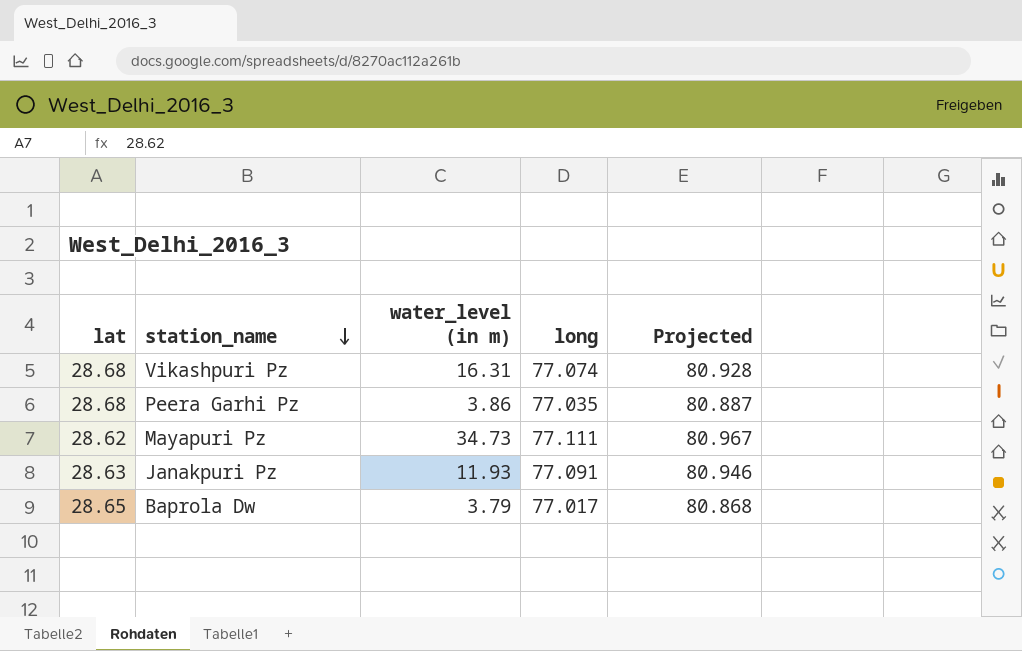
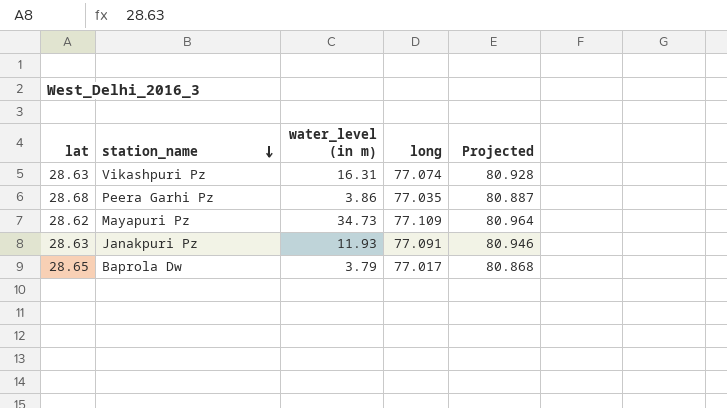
Vikashpuri Pz | lat: 28.68 -> 28.63
Mayapuri Pz | long: 77.111 -> 77.109
Mayapuri Pz | Projected: 80.967 -> 80.964

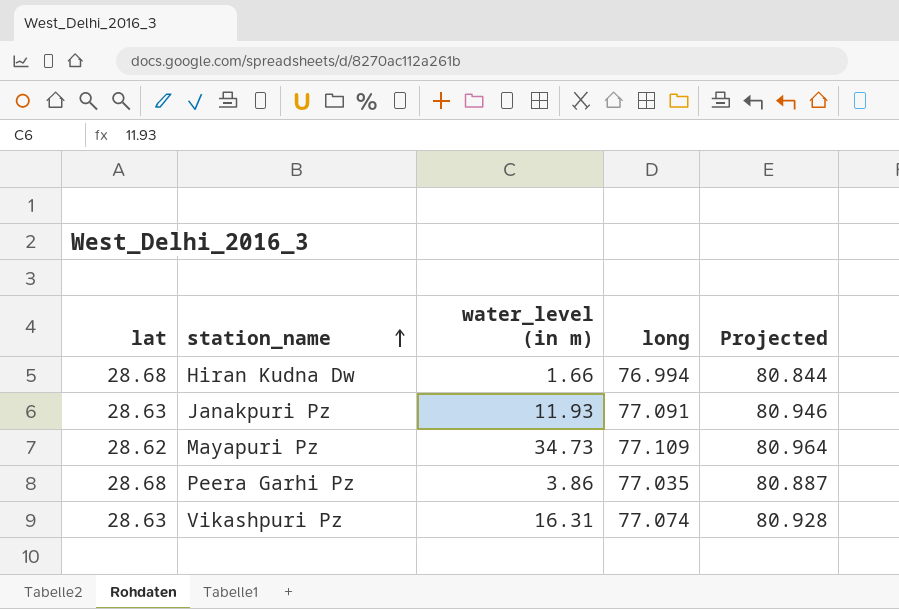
row order: station_name descending -> station_name ascending
row Baprola Dw: 28.65 | 3.79 | 77.017 | 80.868 -> none
row Hiran Kudna Dw: none -> 28.68 | 1.66 | 76.994 | 80.844

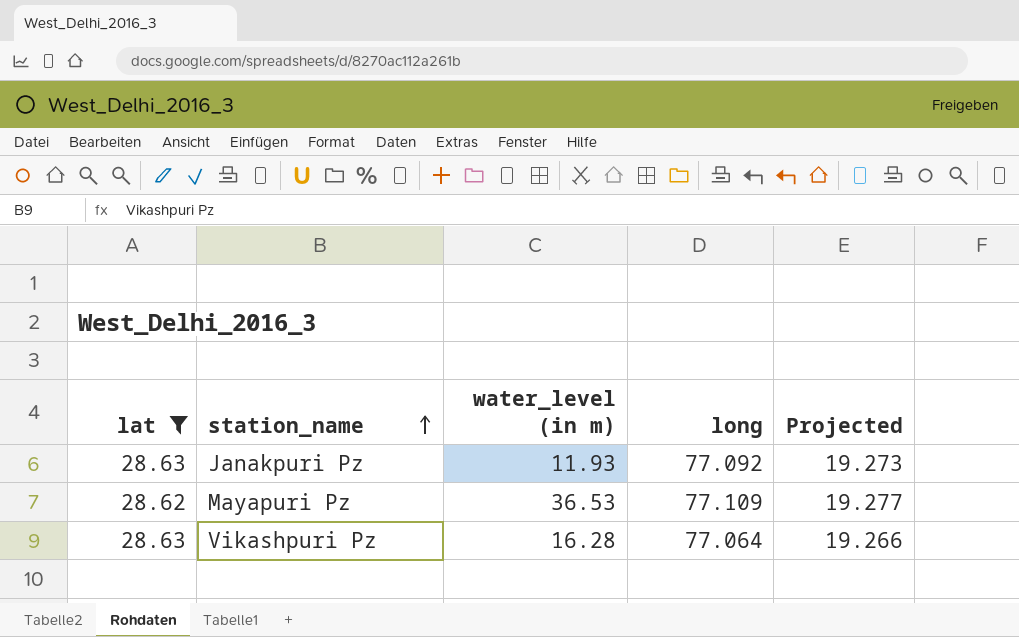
filter: none -> lat != 28.68
column Projected | formula: [long] * 1.05 -> [long] * 0.25
Janakpuri Pz | long: 77.091 -> 77.092
Mayapuri Pz | water_level (in m): 34.73 -> 36.53
Vikashpuri Pz | water_level (in m): 16.31 -> 16.28
Vikashpuri Pz | long: 77.074 -> 77.064

